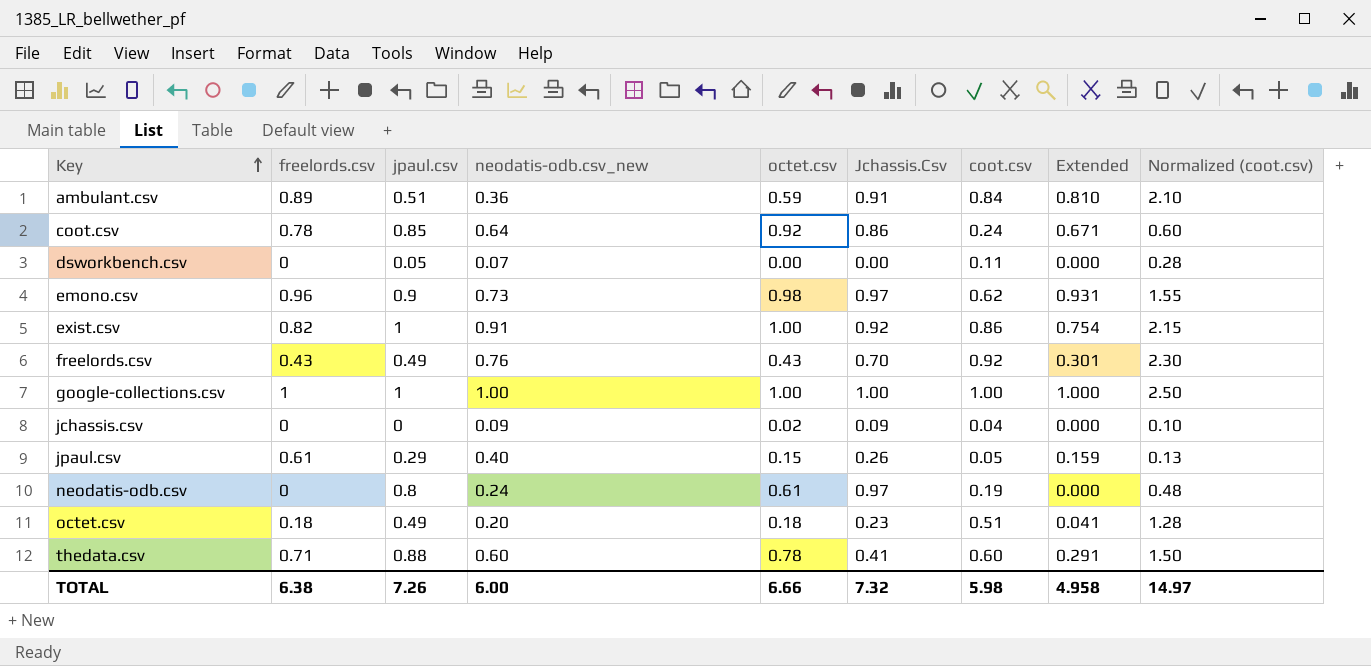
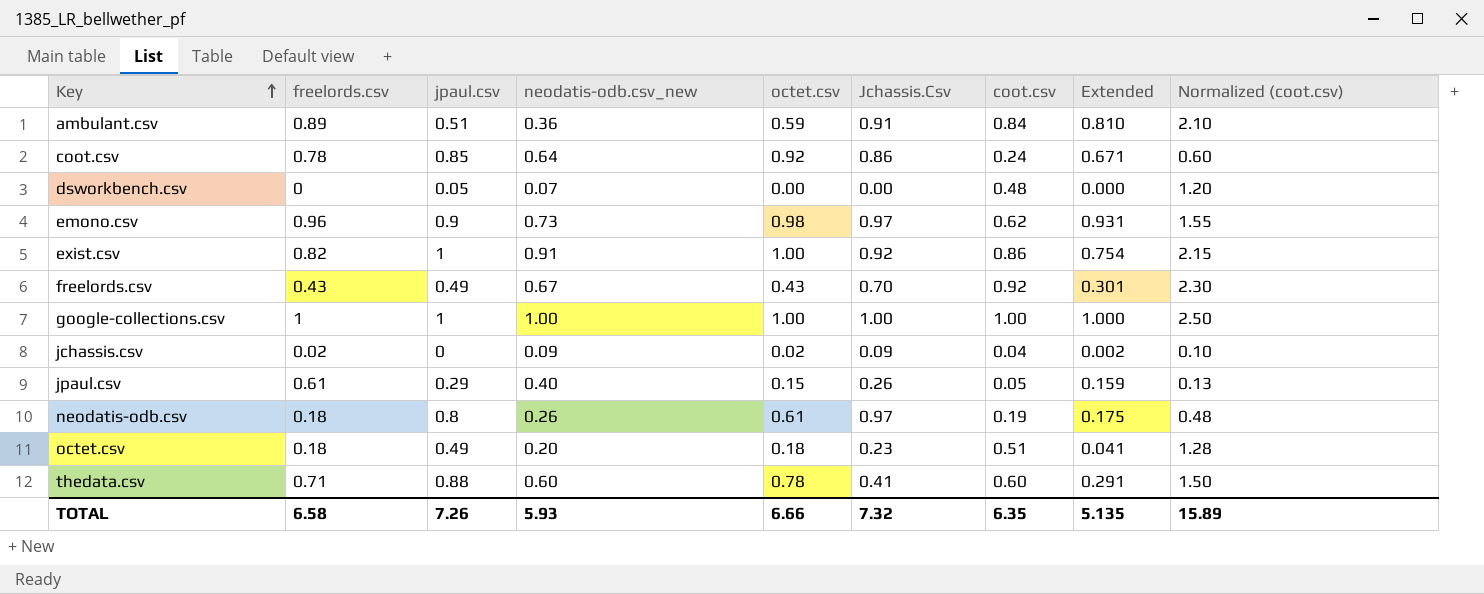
dsworkbench.csv | coot.csv: 0.11 -> 0.48
dsworkbench.csv | Normalized (coot.csv): 0.28 -> 1.20
freelords.csv | neodatis-odb.csv_new: 0.76 -> 0.67
jchassis.csv | freelords.csv: 0 -> 0.02
jchassis.csv | Extended: 0.000 -> 0.002
neodatis-odb.csv | freelords.csv: 0 -> 0.18
neodatis-odb.csv | neodatis-odb.csv_new: 0.24 -> 0.26
neodatis-odb.csv | Extended: 0.000 -> 0.175
TOTAL | freelords.csv: 6.38 -> 6.58
TOTAL | neodatis-odb.csv_new: 6.00 -> 5.93
TOTAL | coot.csv: 5.98 -> 6.35
TOTAL | Extended: 4.958 -> 5.135
TOTAL | Normalized (coot.csv): 14.97 -> 15.89

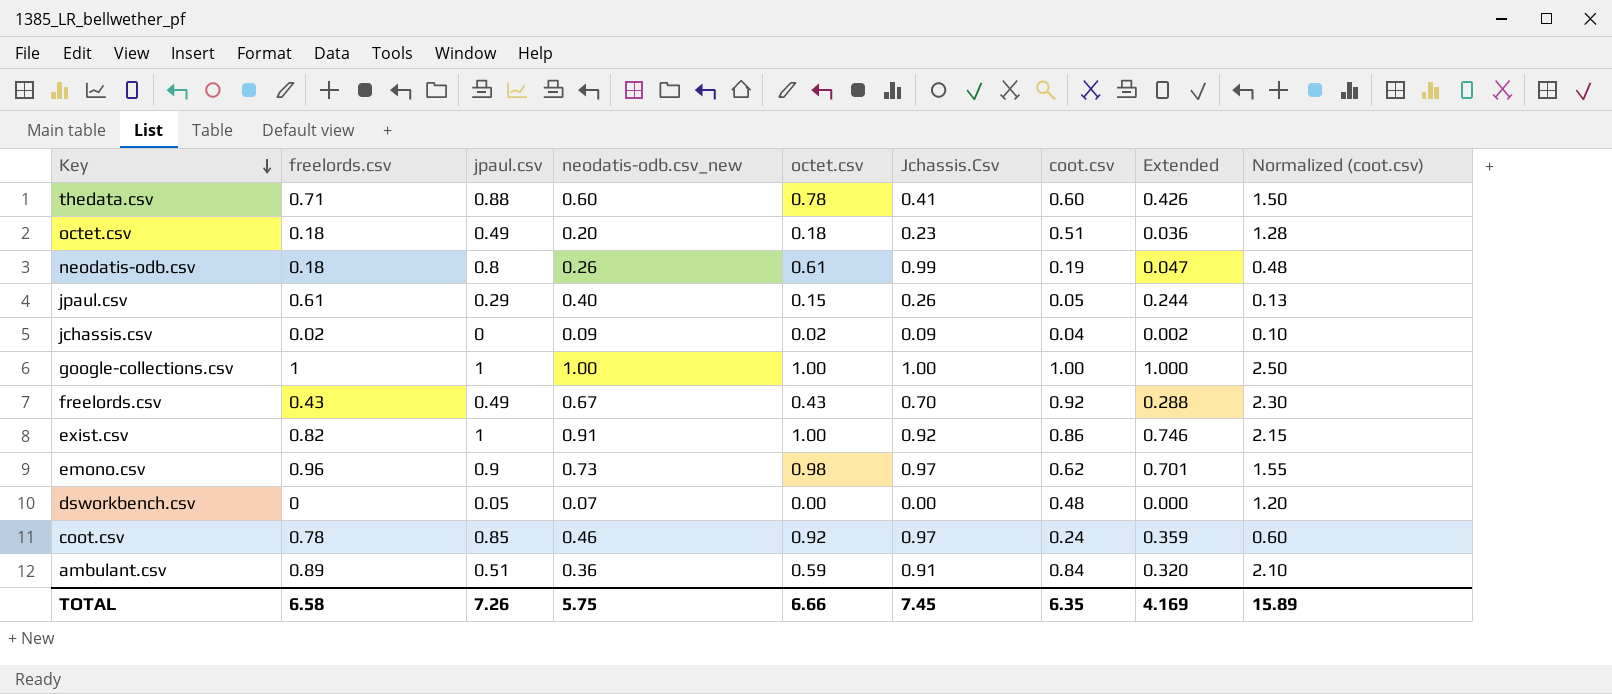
row order: Key ascending -> Key descending
column Extended | formula: [freelords.csv] * [Jchassis.Csv] -> [freelords.csv] * [neodatis-odb.csv_new]
neodatis-odb.csv | Jchassis.Csv: 0.97 -> 0.99
coot.csv | neodatis-odb.csv_new: 0.64 -> 0.46
coot.csv | Jchassis.Csv: 0.86 -> 0.97
TOTAL | neodatis-odb.csv_new: 5.93 -> 5.75
TOTAL | Jchassis.Csv: 7.32 -> 7.45
TOTAL | Extended: 5.135 -> 4.169

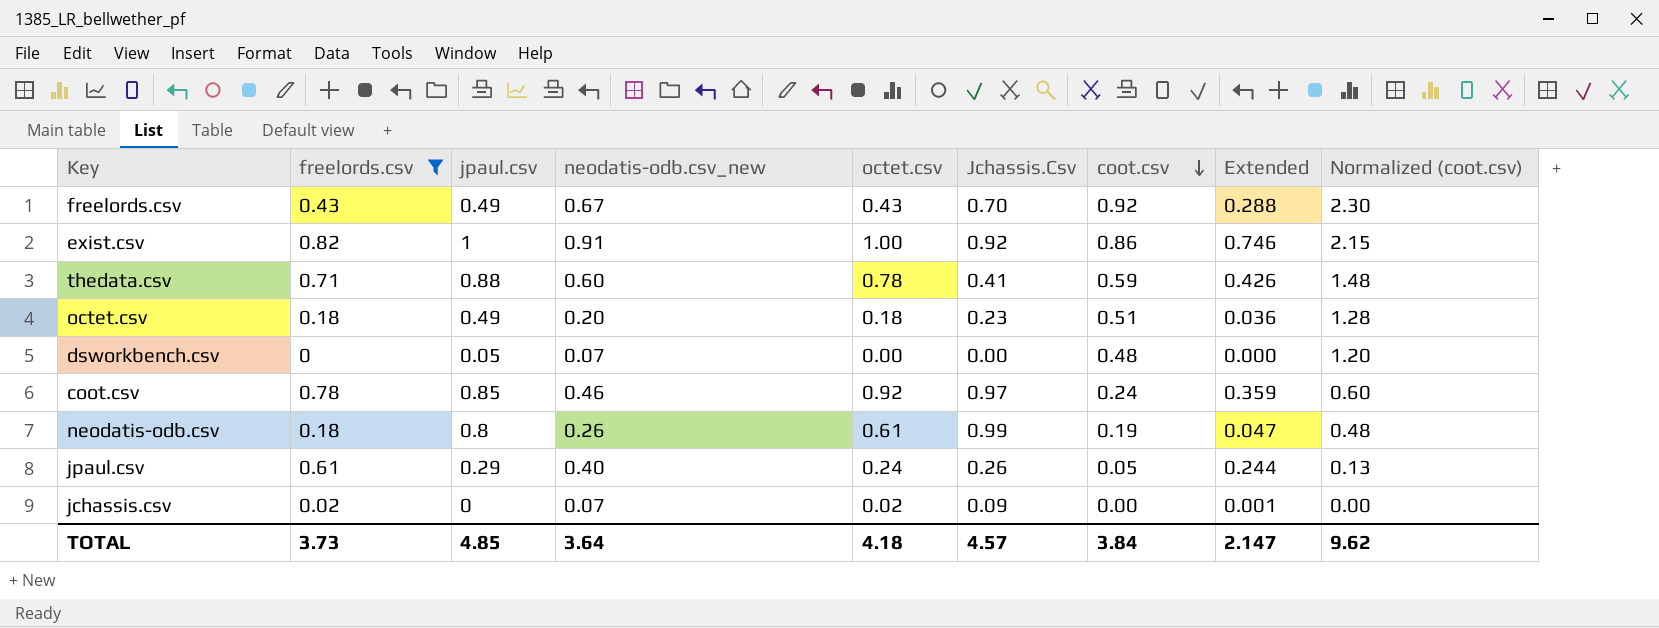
filter: none -> freelords.csv <= 0.82
row order: Key descending -> coot.csv descending
thedata.csv | coot.csv: 0.60 -> 0.59
thedata.csv | Normalized (coot.csv): 1.50 -> 1.48
jpaul.csv | octet.csv: 0.15 -> 0.24
jchassis.csv | neodatis-odb.csv_new: 0.09 -> 0.07
jchassis.csv | coot.csv: 0.04 -> 0.00
jchassis.csv | Extended: 0.002 -> 0.001
jchassis.csv | Normalized (coot.csv): 0.10 -> 0.00
TOTAL | freelords.csv: 6.58 -> 3.73
TOTAL | jpaul.csv: 7.26 -> 4.85
TOTAL | neodatis-odb.csv_new: 5.75 -> 3.64
TOTAL | octet.csv: 6.66 -> 4.18
TOTAL | Jchassis.Csv: 7.45 -> 4.57
TOTAL | coot.csv: 6.35 -> 3.84
TOTAL | Extended: 4.169 -> 2.147
TOTAL | Normalized (coot.csv): 15.89 -> 9.62

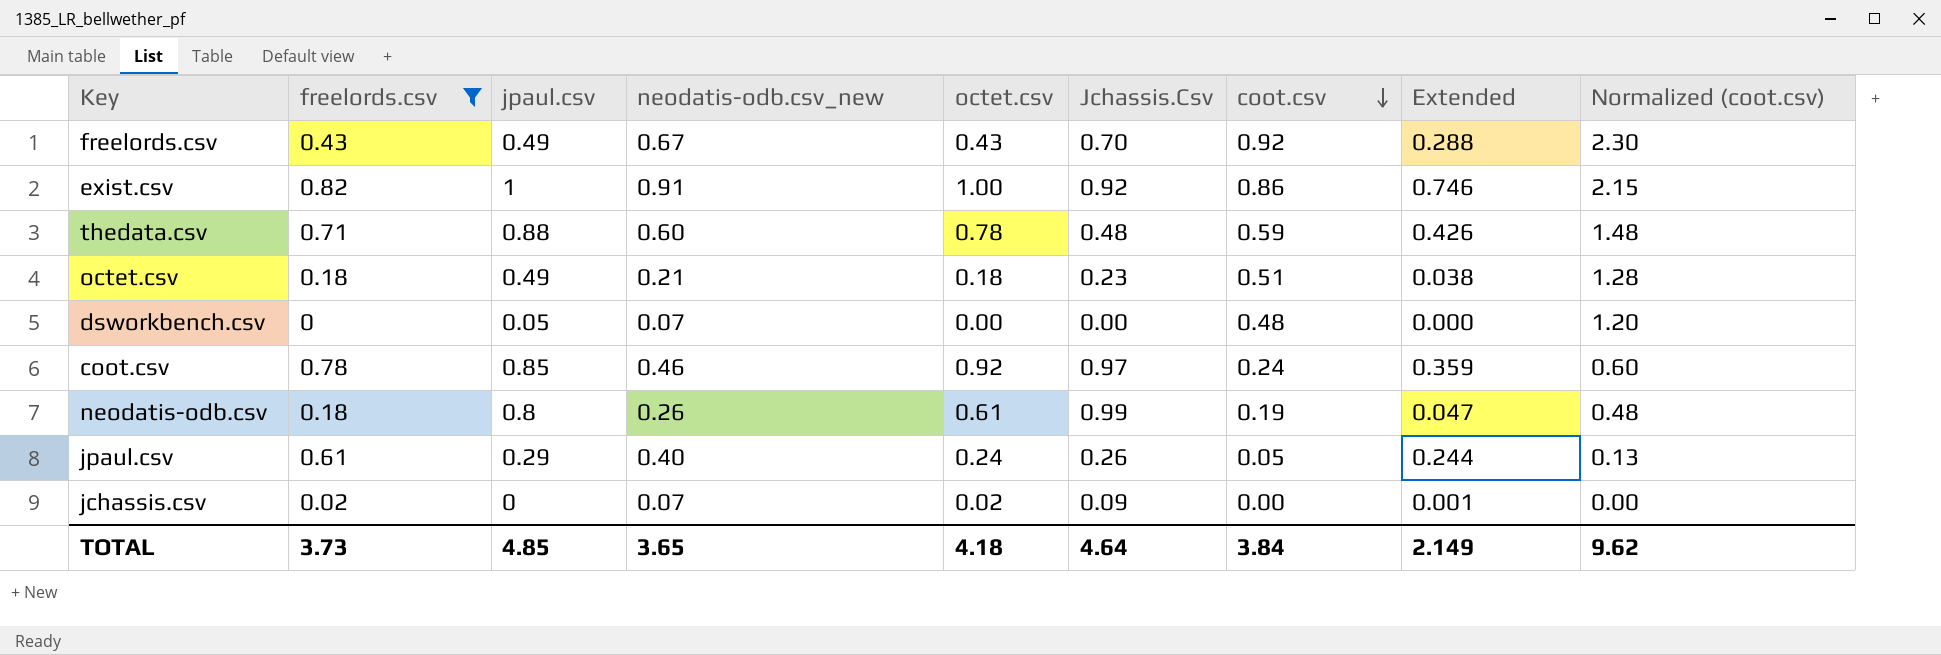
thedata.csv | Jchassis.Csv: 0.41 -> 0.48
octet.csv | neodatis-odb.csv_new: 0.20 -> 0.21
octet.csv | Extended: 0.036 -> 0.038
TOTAL | neodatis-odb.csv_new: 3.64 -> 3.65
TOTAL | Jchassis.Csv: 4.57 -> 4.64
TOTAL | Extended: 2.147 -> 2.149

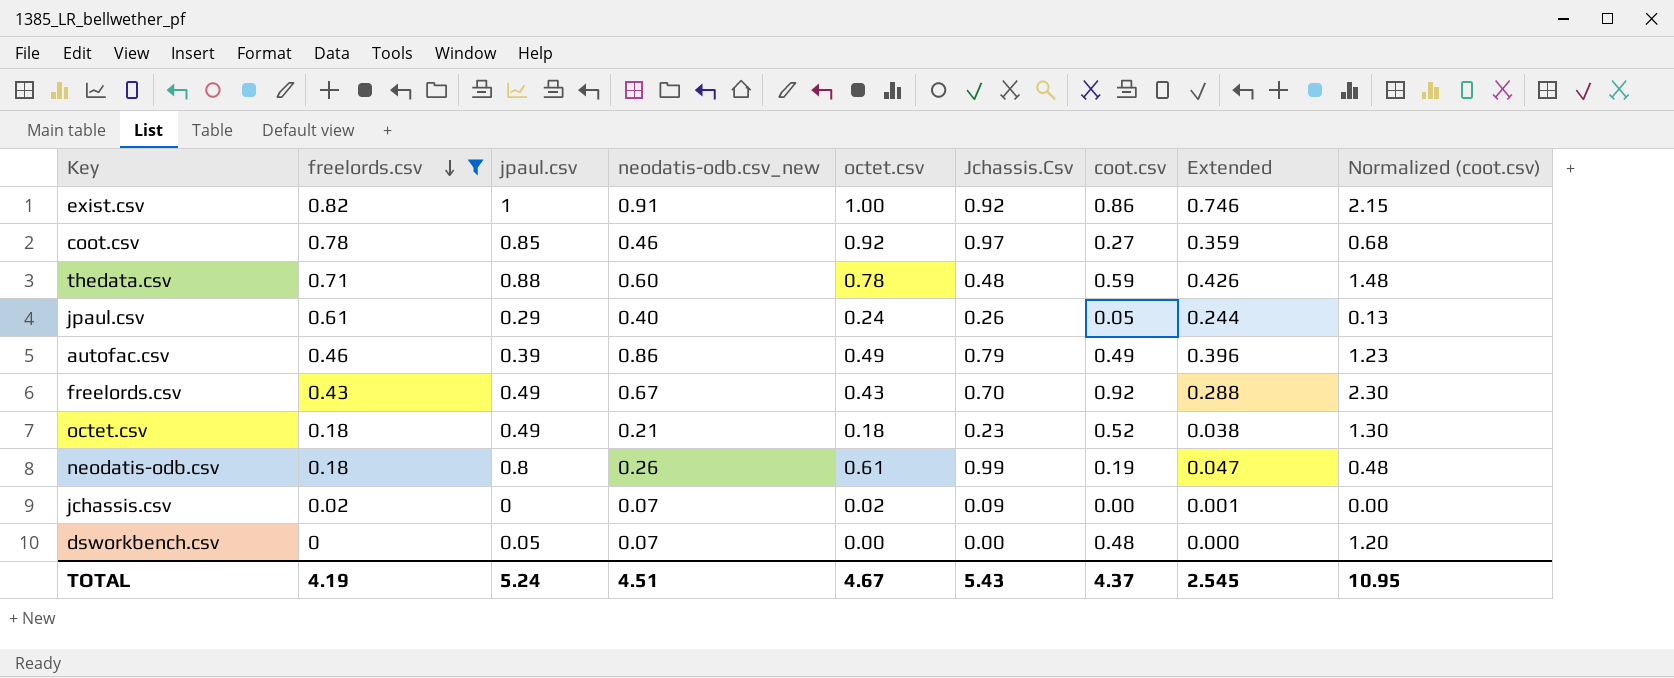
row order: coot.csv descending -> freelords.csv descending
coot.csv | coot.csv: 0.24 -> 0.27
coot.csv | Normalized (coot.csv): 0.60 -> 0.68
row autofac.csv: none -> 0.46 | 0.39 | 0.86 | 0.49 | 0.79 | 0.49 | 0.396 | 1.23
octet.csv | coot.csv: 0.51 -> 0.52
octet.csv | Normalized (coot.csv): 1.28 -> 1.30
TOTAL | freelords.csv: 3.73 -> 4.19
TOTAL | jpaul.csv: 4.85 -> 5.24
TOTAL | neodatis-odb.csv_new: 3.65 -> 4.51
TOTAL | octet.csv: 4.18 -> 4.67
TOTAL | Jchassis.Csv: 4.64 -> 5.43
TOTAL | coot.csv: 3.84 -> 4.37
TOTAL | Extended: 2.149 -> 2.545
TOTAL | Normalized (coot.csv): 9.62 -> 10.95

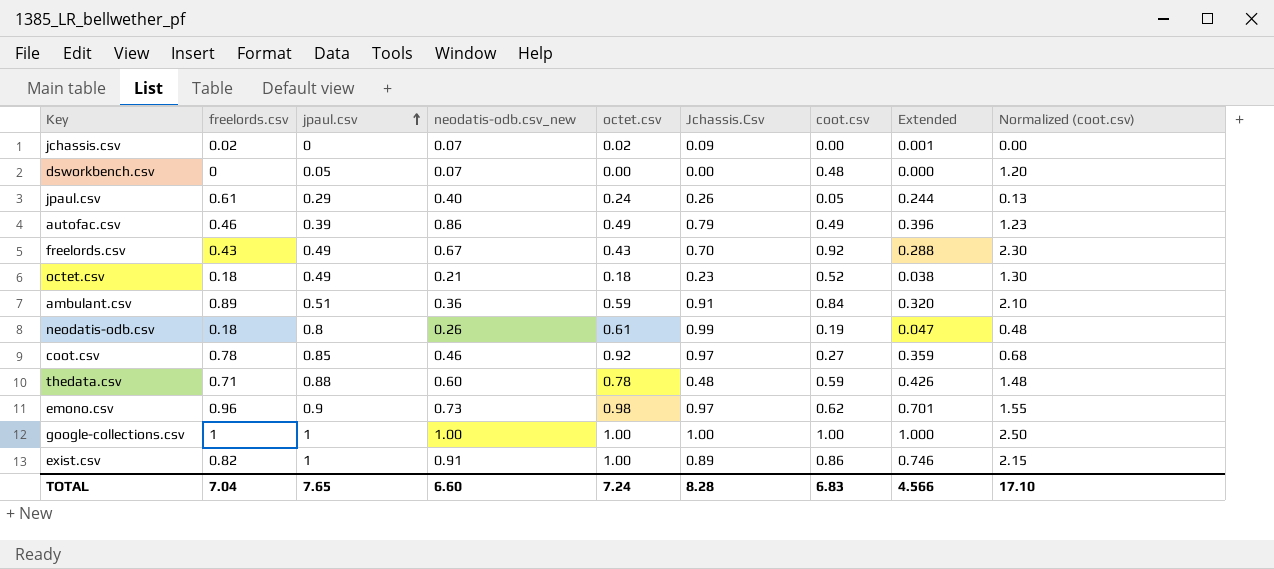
filter: freelords.csv <= 0.82 -> none
row order: freelords.csv descending -> jpaul.csv ascending
exist.csv | Jchassis.Csv: 0.92 -> 0.89
TOTAL | freelords.csv: 4.19 -> 7.04
TOTAL | jpaul.csv: 5.24 -> 7.65
TOTAL | neodatis-odb.csv_new: 4.51 -> 6.60
TOTAL | octet.csv: 4.67 -> 7.24
TOTAL | Jchassis.Csv: 5.43 -> 8.28
TOTAL | coot.csv: 4.37 -> 6.83
TOTAL | Extended: 2.545 -> 4.566
TOTAL | Normalized (coot.csv): 10.95 -> 17.10

